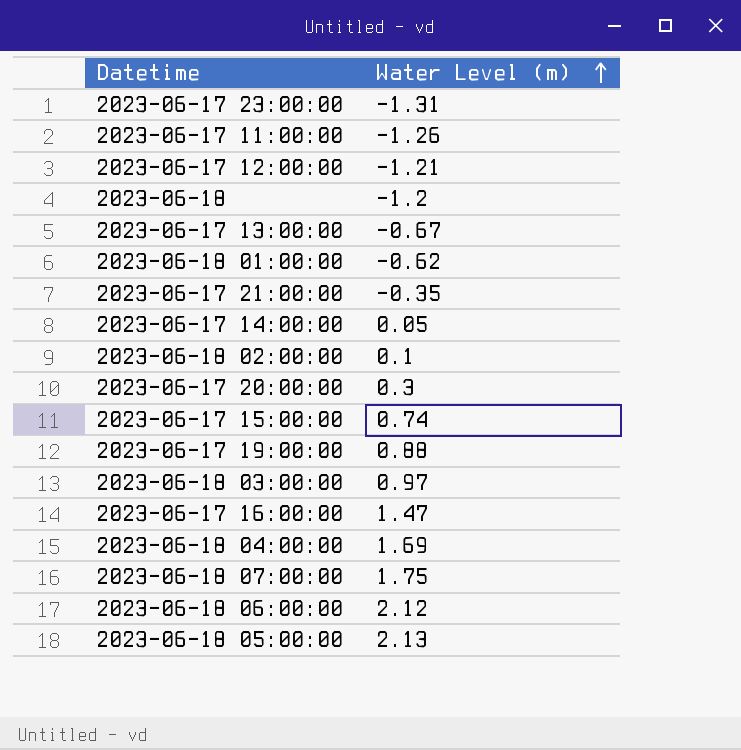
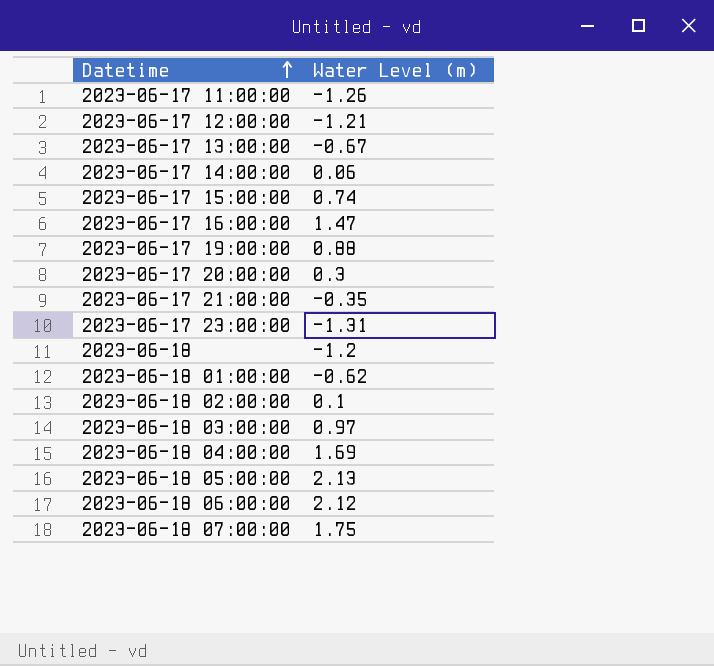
row order: Water Level (m) ascending -> Datetime ascending
2023-06-17 14:00:00 | Water Level (m): 0.05 -> 0.06

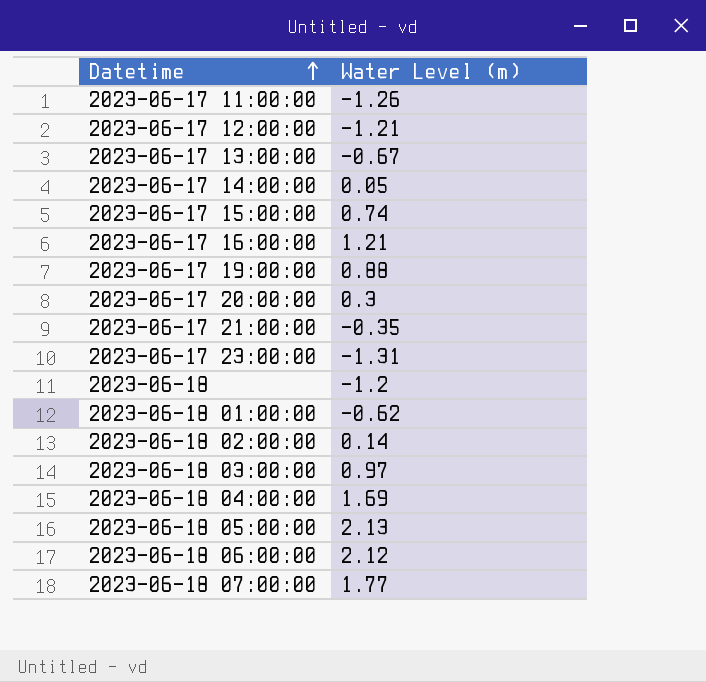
2023-06-17 14:00:00 | Water Level (m): 0.06 -> 0.05
2023-06-17 16:00:00 | Water Level (m): 1.47 -> 1.21
2023-06-18 02:00:00 | Water Level (m): 0.1 -> 0.14
2023-06-18 07:00:00 | Water Level (m): 1.75 -> 1.77

